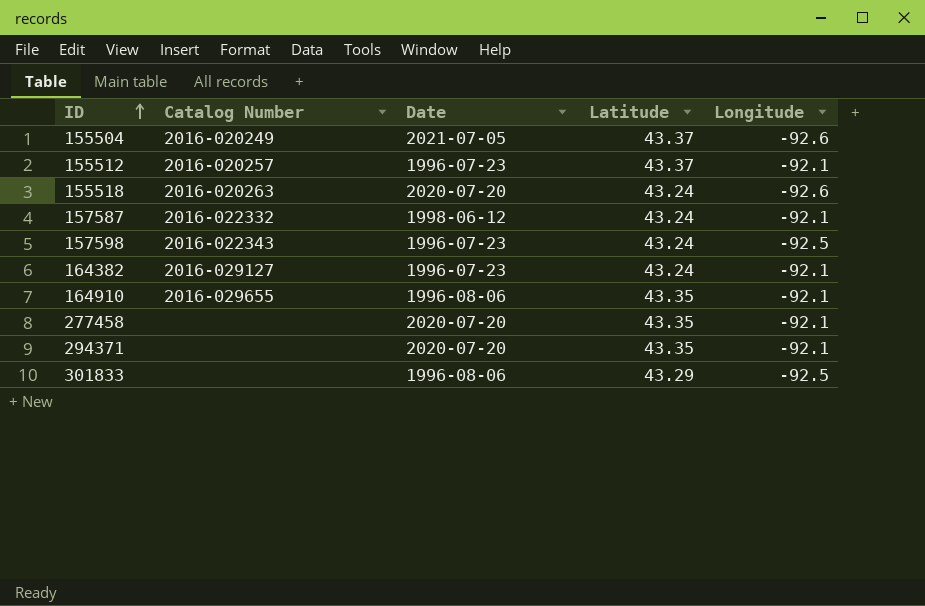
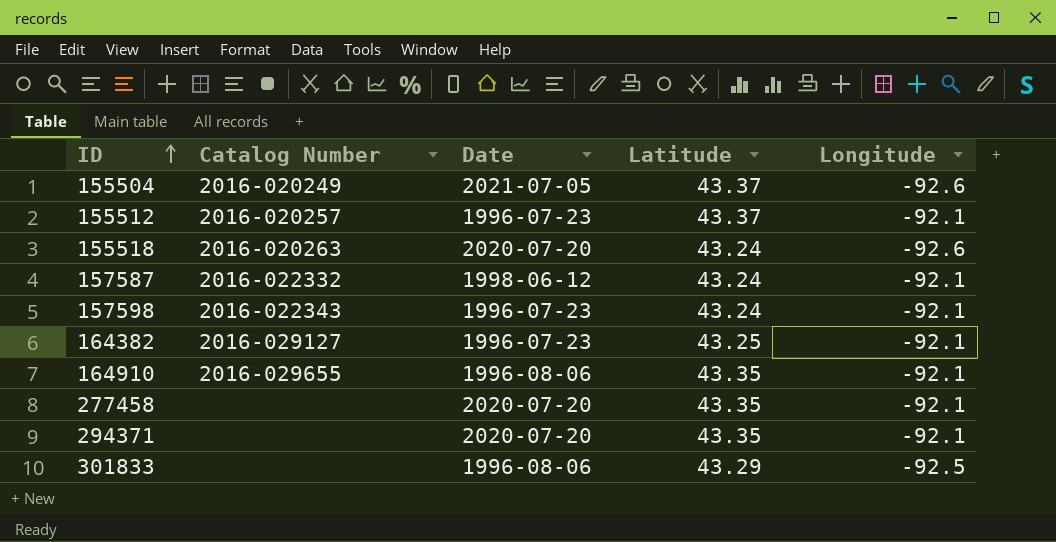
157598 | Longitude: -92.5 -> -92.1
164382 | Latitude: 43.24 -> 43.25

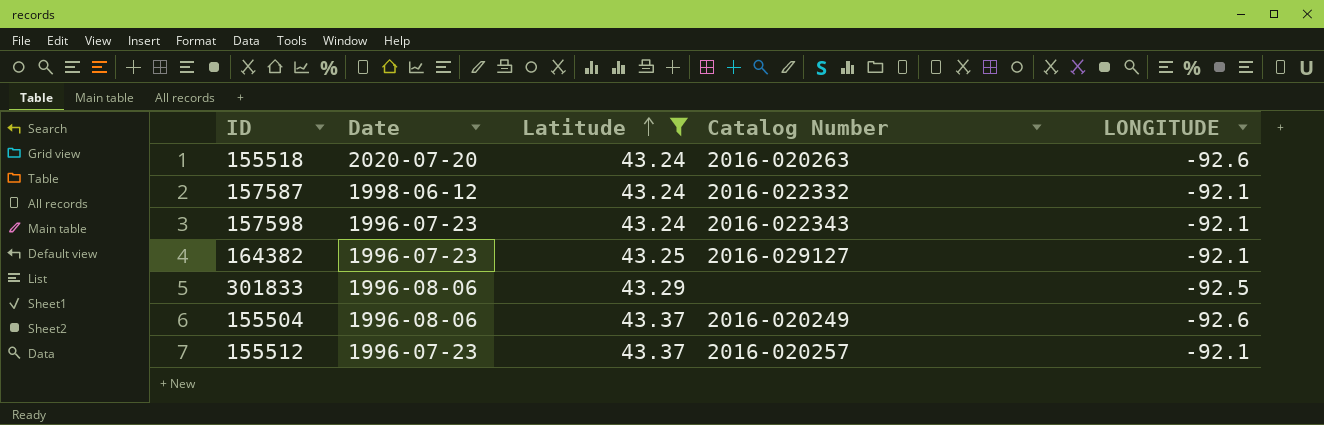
filter: none -> Latitude != 43.35
row order: ID ascending -> Latitude ascending
column Catalog Number | position: 2 -> 4
column name: Longitude -> LONGITUDE
155504 | Date: 2021-07-05 -> 1996-08-06

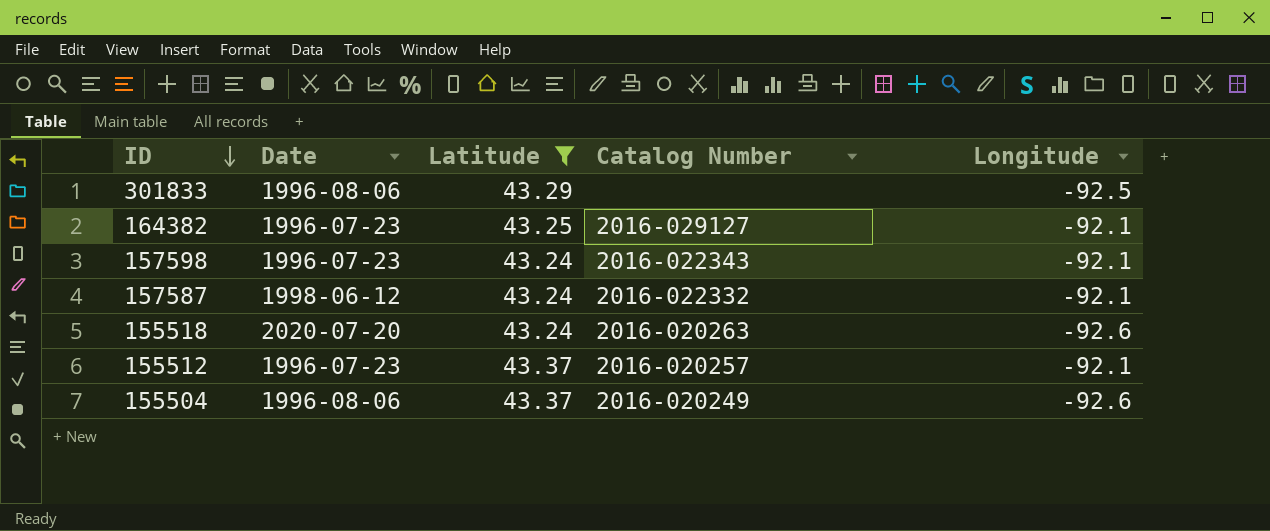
row order: Latitude ascending -> ID descending
column name: LONGITUDE -> Longitude

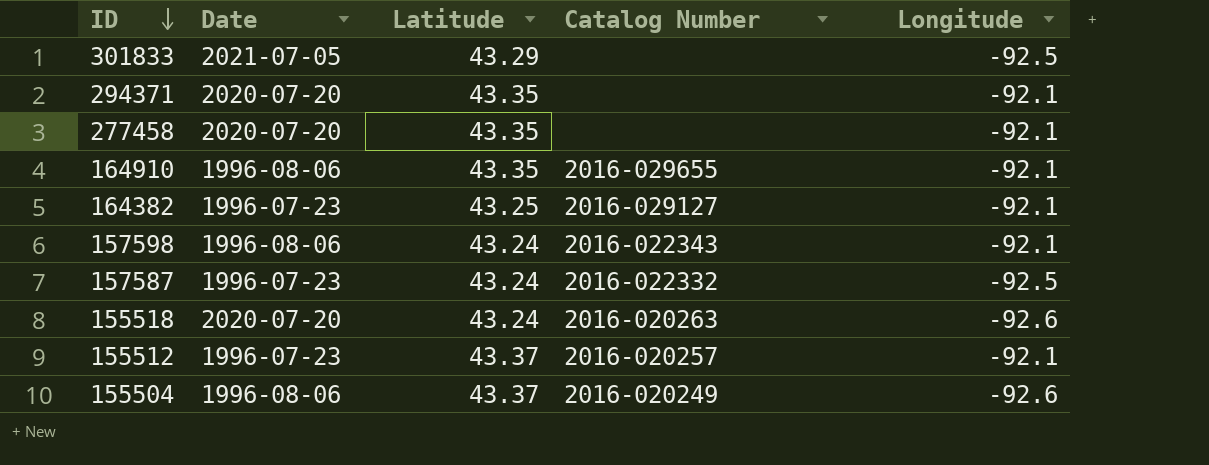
filter: Latitude != 43.35 -> none
301833 | Date: 1996-08-06 -> 2021-07-05
157598 | Date: 1996-07-23 -> 1996-08-06
157587 | Date: 1998-06-12 -> 1996-07-23
157587 | Longitude: -92.1 -> -92.5

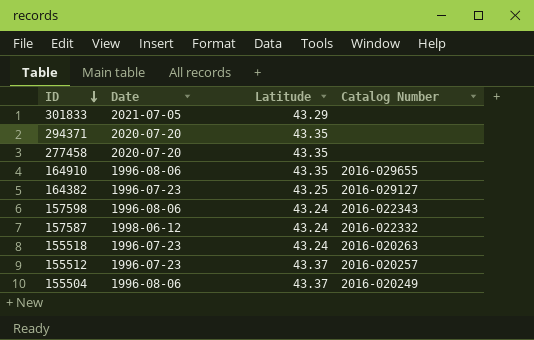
column Longitude | position: 5 -> none
157587 | Date: 1996-07-23 -> 1998-06-12
155518 | Date: 2020-07-20 -> 1996-07-23

